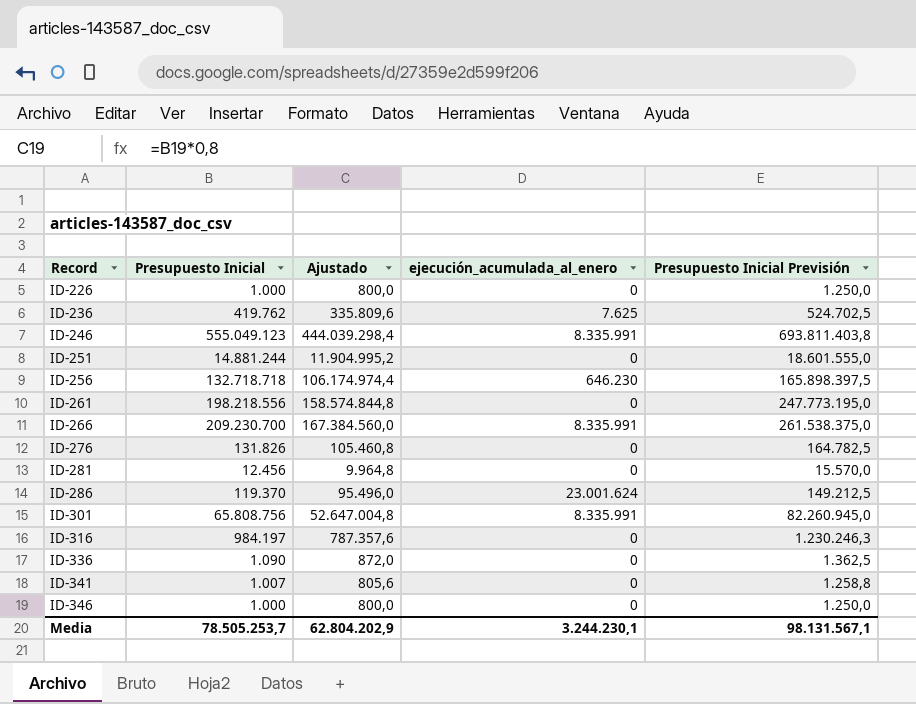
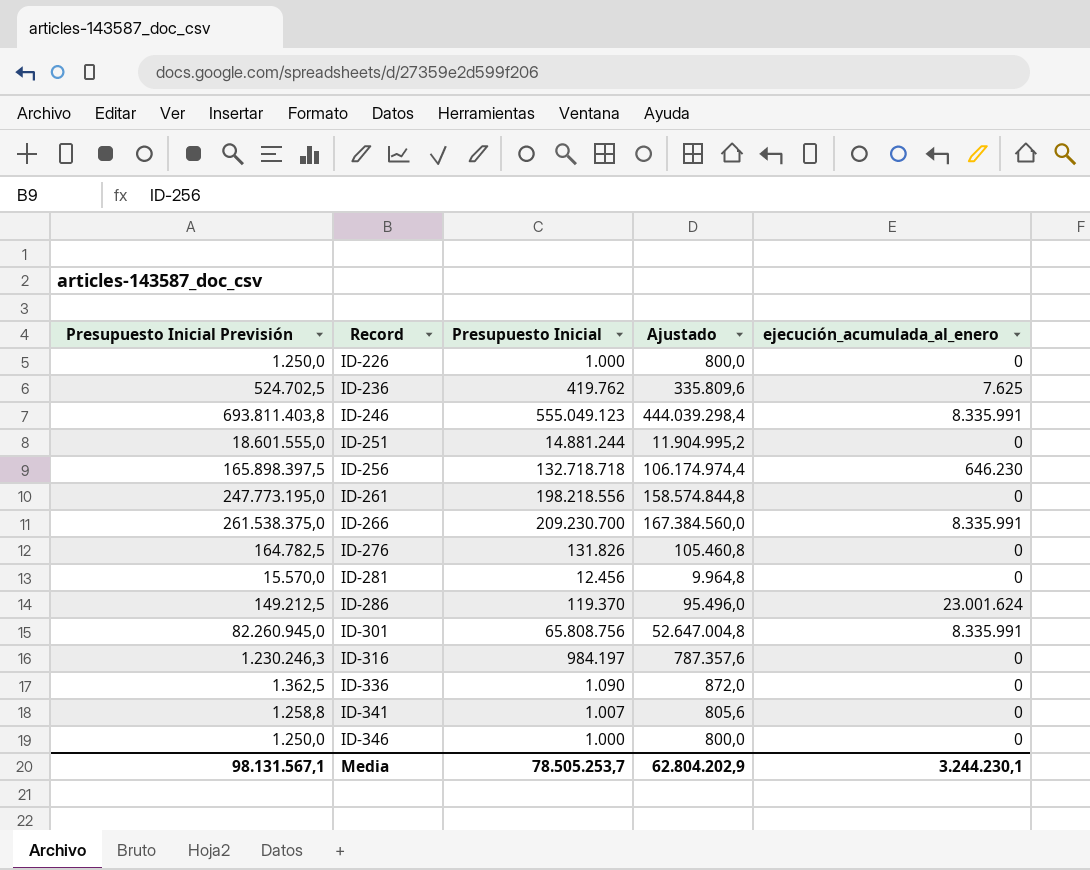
column Presupuesto Inicial Previsión | position: 5 -> 1

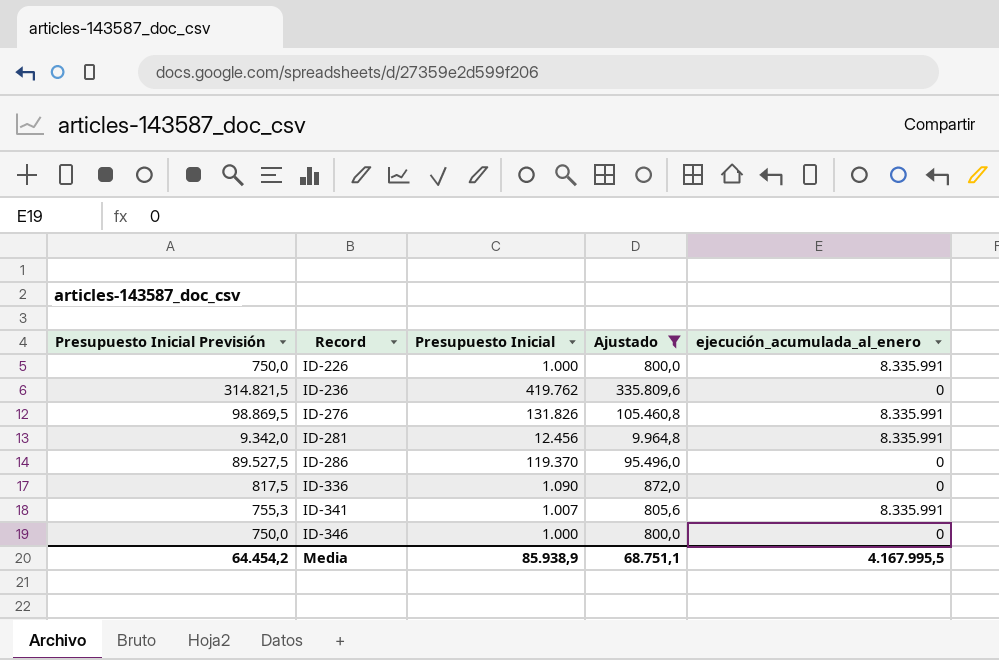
filter: none -> Ajustado <= 335.809,6
column Presupuesto Inicial Previsión | formula: [Presupuesto Inicial] * 1,25 -> [Presupuesto Inicial] * 0,75
ID-226 | ejecución_acumulada_al_enero: 0 -> 8.335.991
ID-236 | ejecución_acumulada_al_enero: 7.625 -> 0
ID-276 | ejecución_acumulada_al_enero: 0 -> 8.335.991
ID-281 | ejecución_acumulada_al_enero: 0 -> 8.335.991
ID-286 | ejecución_acumulada_al_enero: 23.001.624 -> 0
ID-341 | ejecución_acumulada_al_enero: 0 -> 8.335.991
Media | Presupuesto Inicial Previsión: 98.131.567,1 -> 64.454,2
Media | Presupuesto Inicial: 78.505.253,7 -> 85.938,9
Media | Ajustado: 62.804.202,9 -> 68.751,1
Media | ejecución_acumulada_al_enero: 3.244.230,1 -> 4.167.995,5

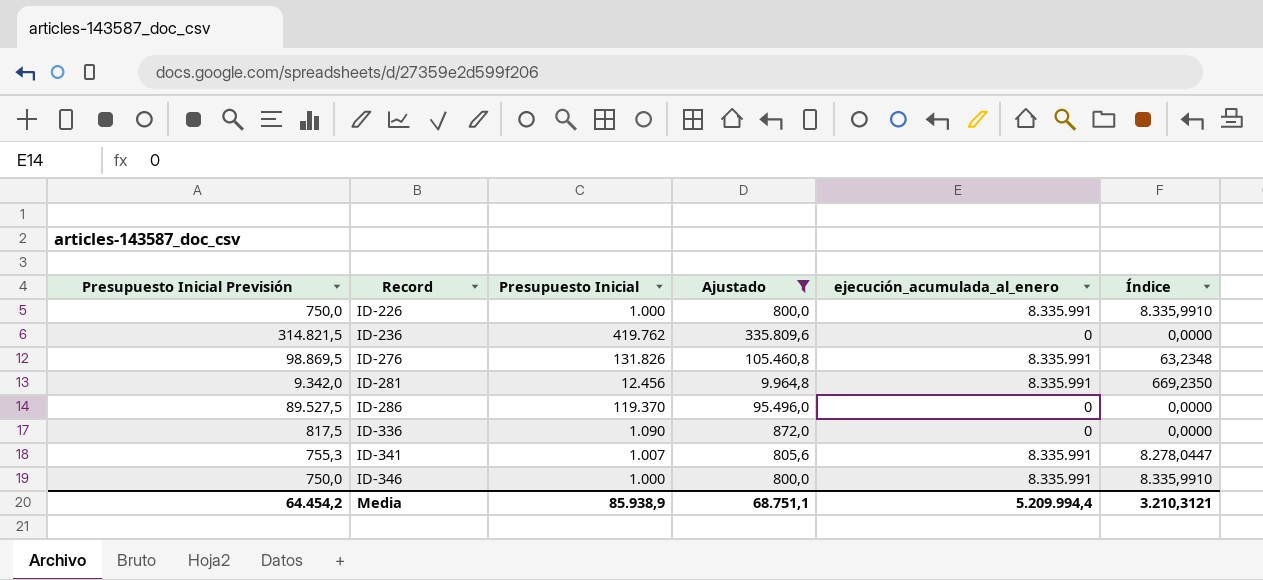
column Índice | formula: none -> [ejecución_acumulada_al_enero] / [Presupuesto Inicial]
ID-346 | ejecución_acumulada_al_enero: 0 -> 8.335.991
Media | ejecución_acumulada_al_enero: 4.167.995,5 -> 5.209.994,4

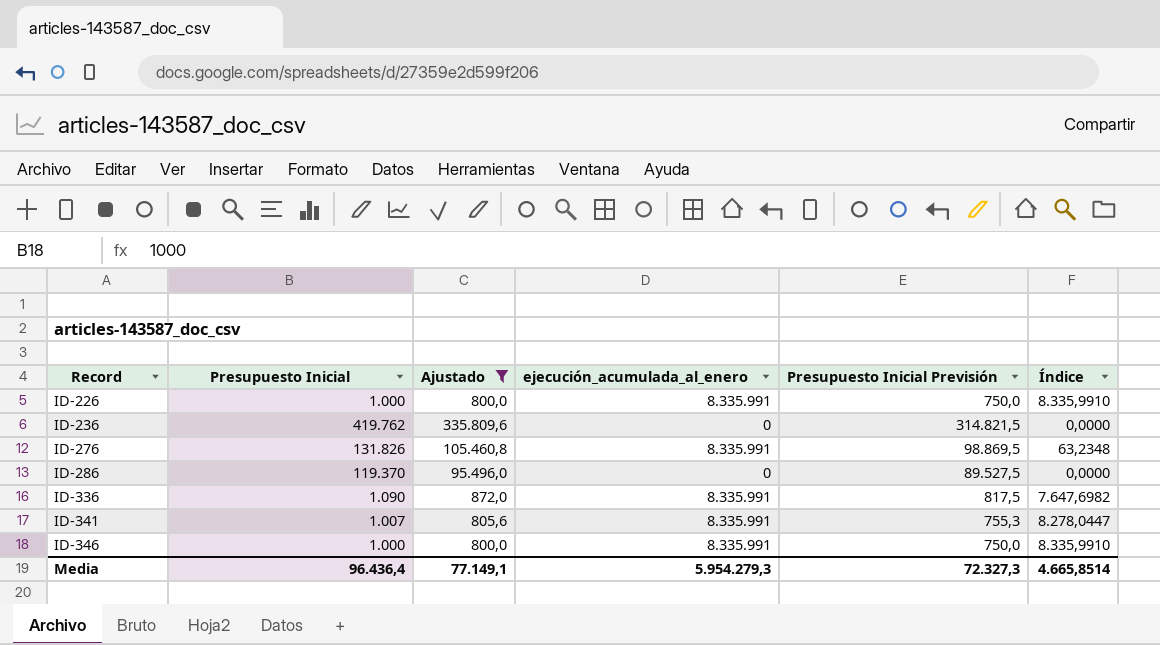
column Presupuesto Inicial Previsión | position: 1 -> 5
row ID-281: 9.342,0 | 12.456 | 9.964,8 | 8.335.991 | 669,2350 -> none
ID-336 | ejecución_acumulada_al_enero: 0 -> 8.335.991
ID-336 | Índice: 0,0000 -> 7.647,6982
Media | Presupuesto Inicial: 85.938,9 -> 96.436,4
Media | Ajustado: 68.751,1 -> 77.149,1
Media | ejecución_acumulada_al_enero: 5.209.994,4 -> 5.954.279,3
Media | Presupuesto Inicial Previsión: 64.454,2 -> 72.327,3
Media | Índice: 3.210,3121 -> 4.665,8514

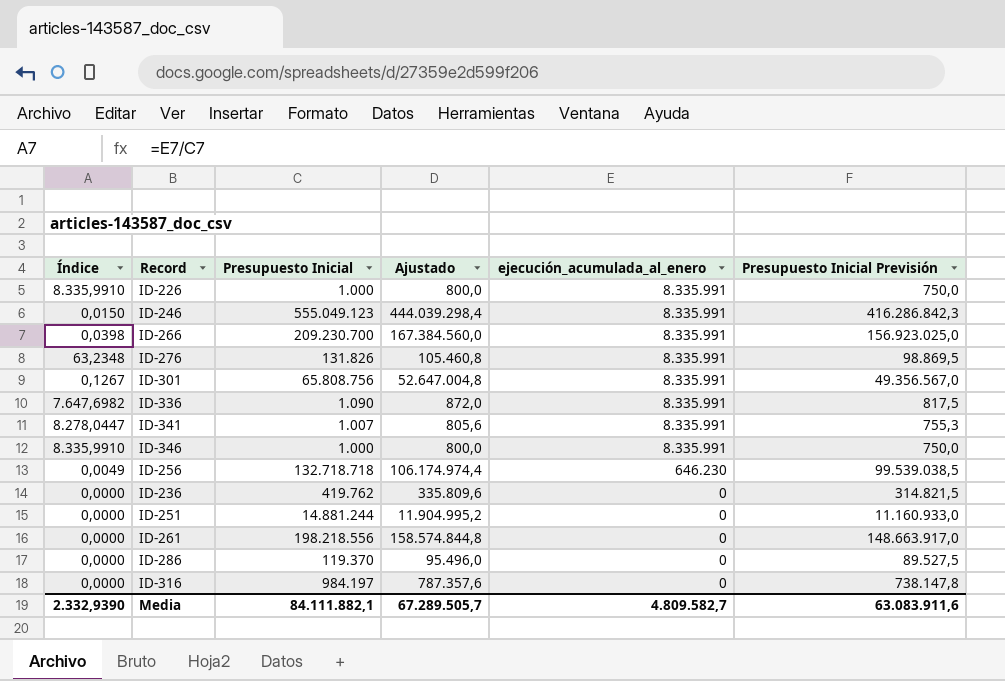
filter: Ajustado <= 335.809,6 -> none
row order: Record ascending -> ejecución_acumulada_al_enero descending
column Índice | position: 6 -> 1
Media | Índice: 4.665,8514 -> 2.332,9390
Media | Presupuesto Inicial: 96.436,4 -> 84.111.882,1
Media | Ajustado: 77.149,1 -> 67.289.505,7
Media | ejecución_acumulada_al_enero: 5.954.279,3 -> 4.809.582,7
Media | Presupuesto Inicial Previsión: 72.327,3 -> 63.083.911,6

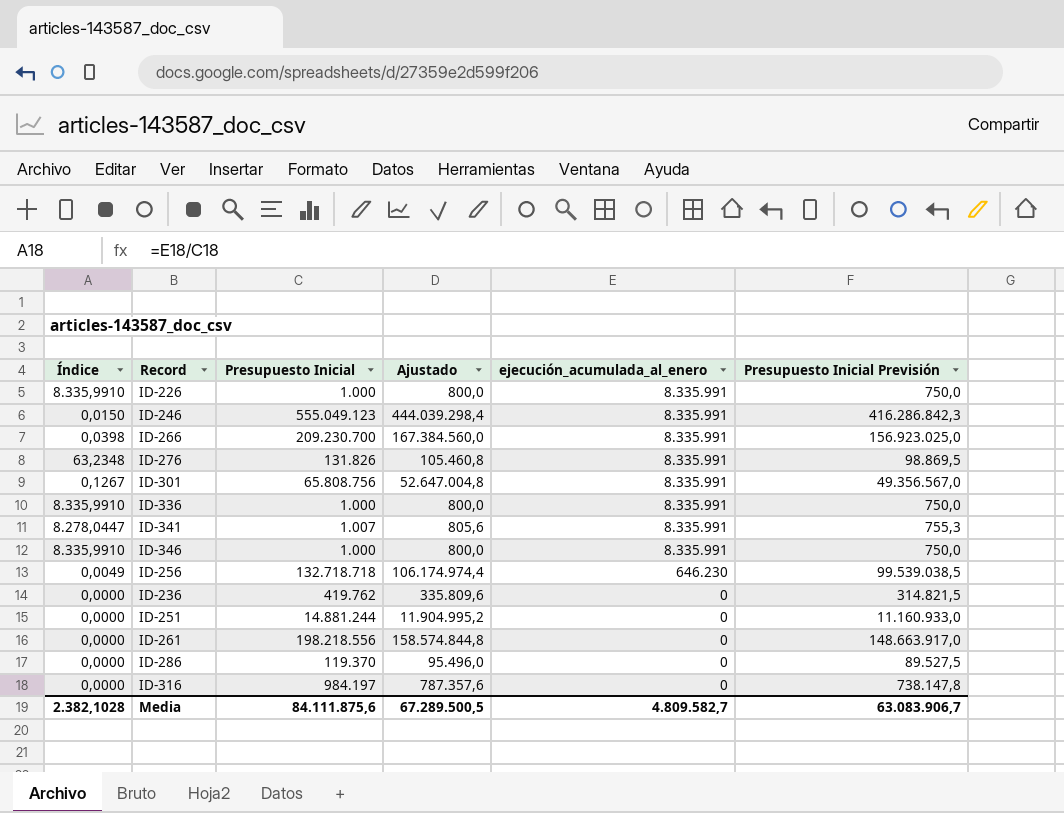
ID-336 | Índice: 7.647,6982 -> 8.335,9910
ID-336 | Presupuesto Inicial: 1.090 -> 1.000
ID-336 | Ajustado: 872,0 -> 800,0
ID-336 | Presupuesto Inicial Previsión: 817,5 -> 750,0
Media | Índice: 2.332,9390 -> 2.382,1028
Media | Presupuesto Inicial: 84.111.882,1 -> 84.111.875,6
Media | Ajustado: 67.289.505,7 -> 67.289.500,5
Media | Presupuesto Inicial Previsión: 63.083.911,6 -> 63.083.906,7

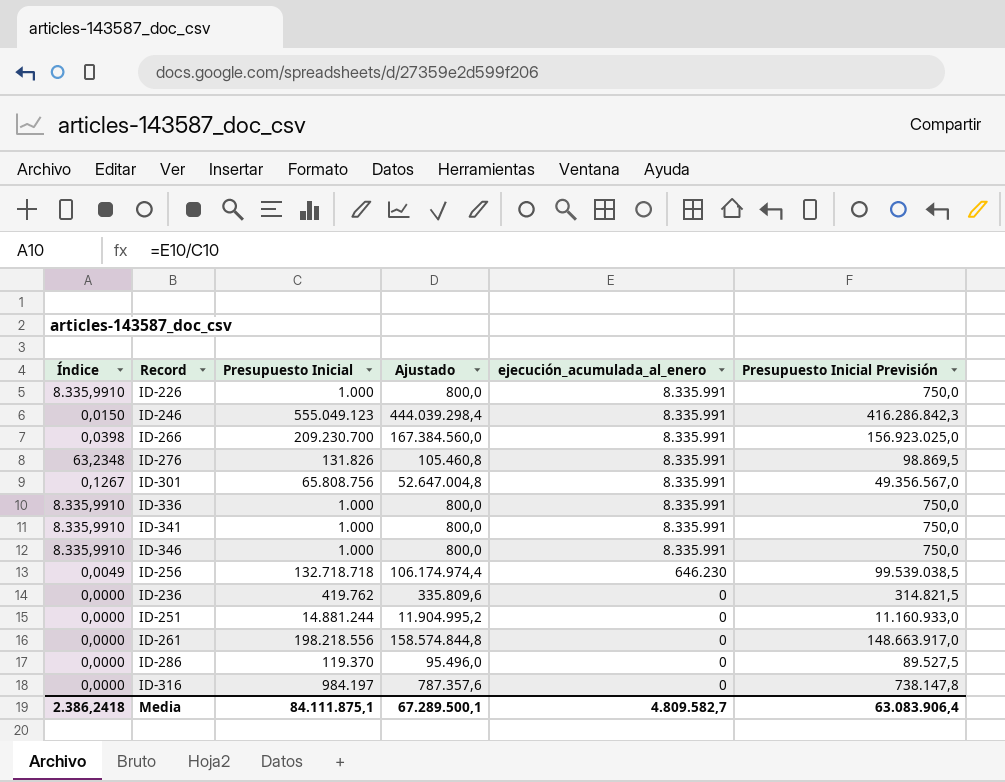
ID-341 | Índice: 8.278,0447 -> 8.335,9910
ID-341 | Presupuesto Inicial: 1.007 -> 1.000
ID-341 | Ajustado: 805,6 -> 800,0
ID-341 | Presupuesto Inicial Previsión: 755,3 -> 750,0
Media | Índice: 2.382,1028 -> 2.386,2418
Media | Presupuesto Inicial: 84.111.875,6 -> 84.111.875,1
Media | Ajustado: 67.289.500,5 -> 67.289.500,1
Media | Presupuesto Inicial Previsión: 63.083.906,7 -> 63.083.906,4

